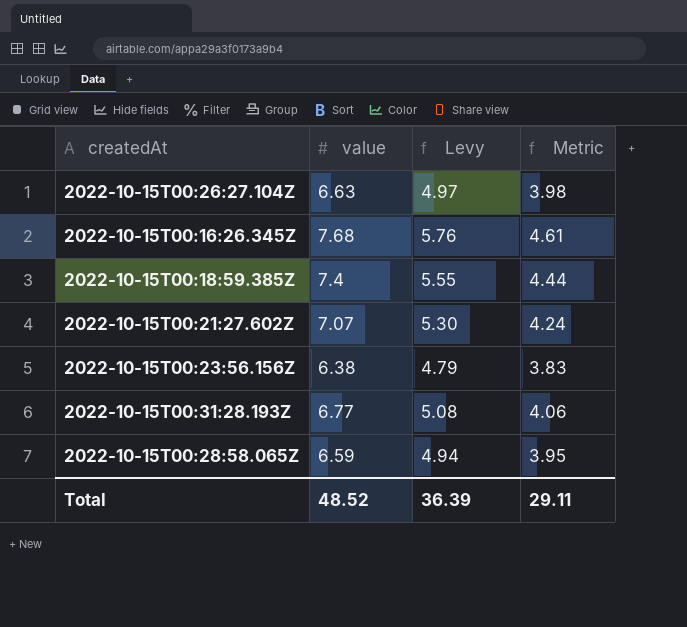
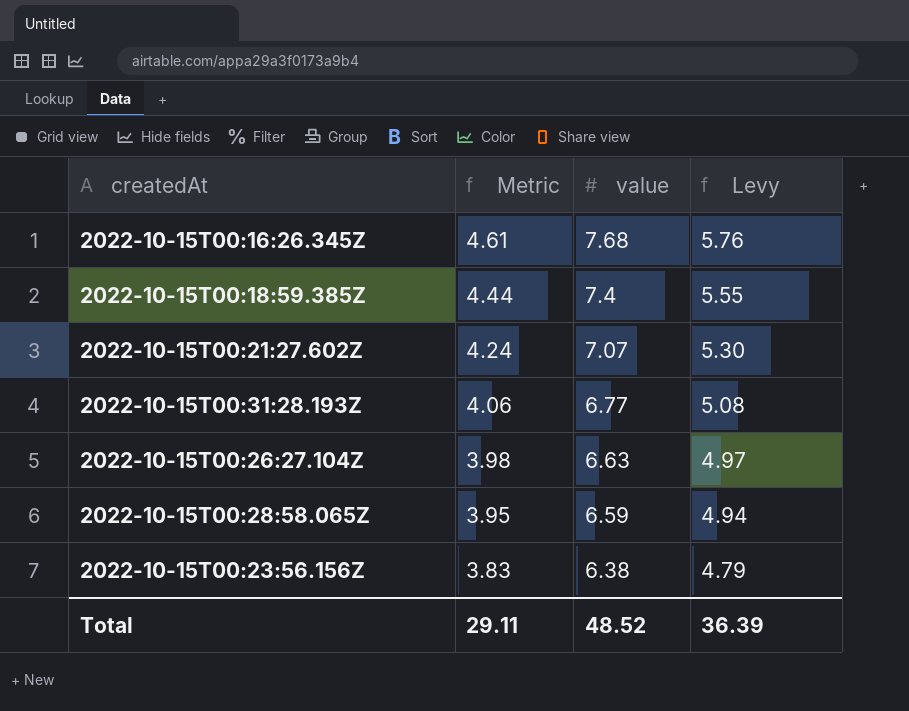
row order: none -> Metric descending
column Metric | position: 4 -> 2

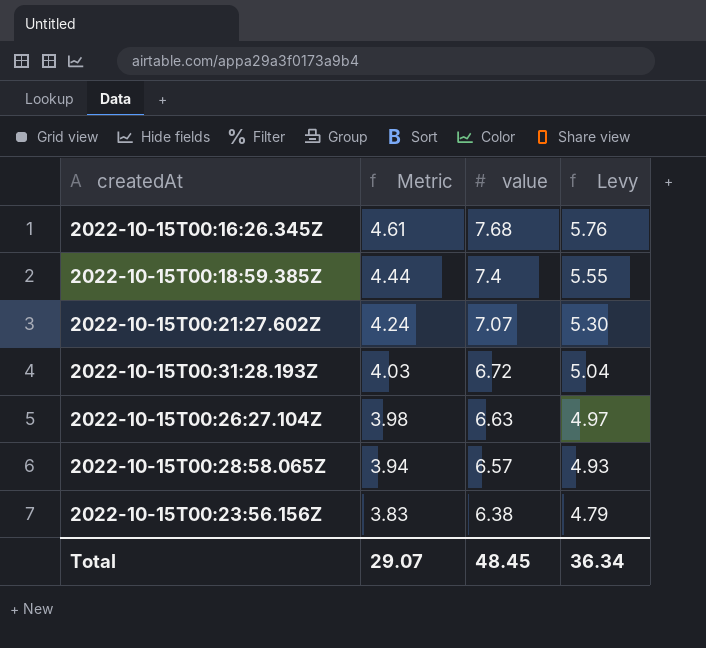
2022-10-15T00:31:28.193Z | Metric: 4.06 -> 4.03
2022-10-15T00:31:28.193Z | value: 6.77 -> 6.72
2022-10-15T00:31:28.193Z | Levy: 5.08 -> 5.04
2022-10-15T00:28:58.065Z | Metric: 3.95 -> 3.94
2022-10-15T00:28:58.065Z | value: 6.59 -> 6.57
2022-10-15T00:28:58.065Z | Levy: 4.94 -> 4.93
Total | Metric: 29.11 -> 29.07
Total | value: 48.52 -> 48.45
Total | Levy: 36.39 -> 36.34

